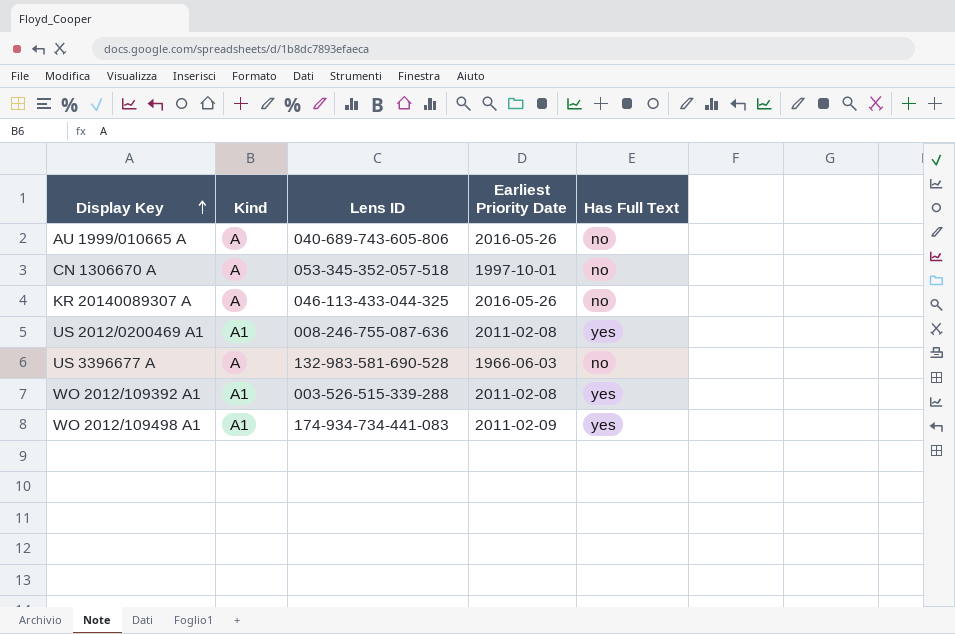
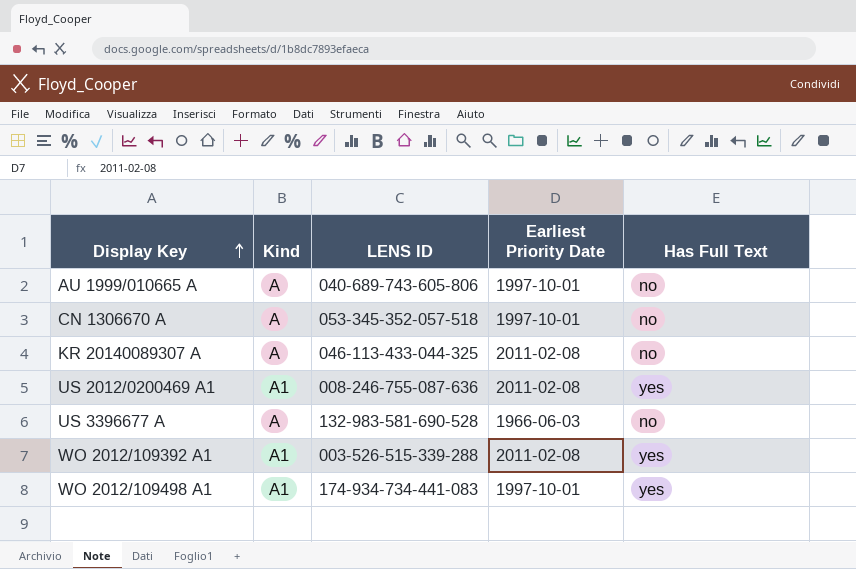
column name: Lens ID -> LENS ID
AU 1999/010665 A | Earliest Priority Date: 2016-05-26 -> 1997-10-01
KR 20140089307 A | Earliest Priority Date: 2016-05-26 -> 2011-02-08
WO 2012/109498 A1 | Earliest Priority Date: 2011-02-09 -> 1997-10-01

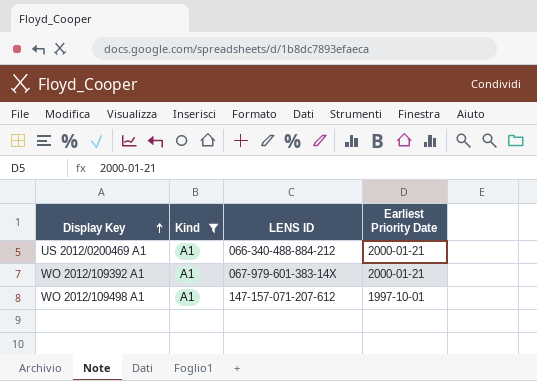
filter: none -> Kind = A1
column Has Full Text | position: 5 -> none
US 2012/0200469 A1 | LENS ID: 008-246-755-087-636 -> 066-340-488-884-212
US 2012/0200469 A1 | Earliest Priority Date: 2011-02-08 -> 2000-01-21
WO 2012/109392 A1 | LENS ID: 003-526-515-339-288 -> 067-979-601-383-14X
WO 2012/109392 A1 | Earliest Priority Date: 2011-02-08 -> 2000-01-21
WO 2012/109498 A1 | LENS ID: 174-934-734-441-083 -> 147-157-071-207-612

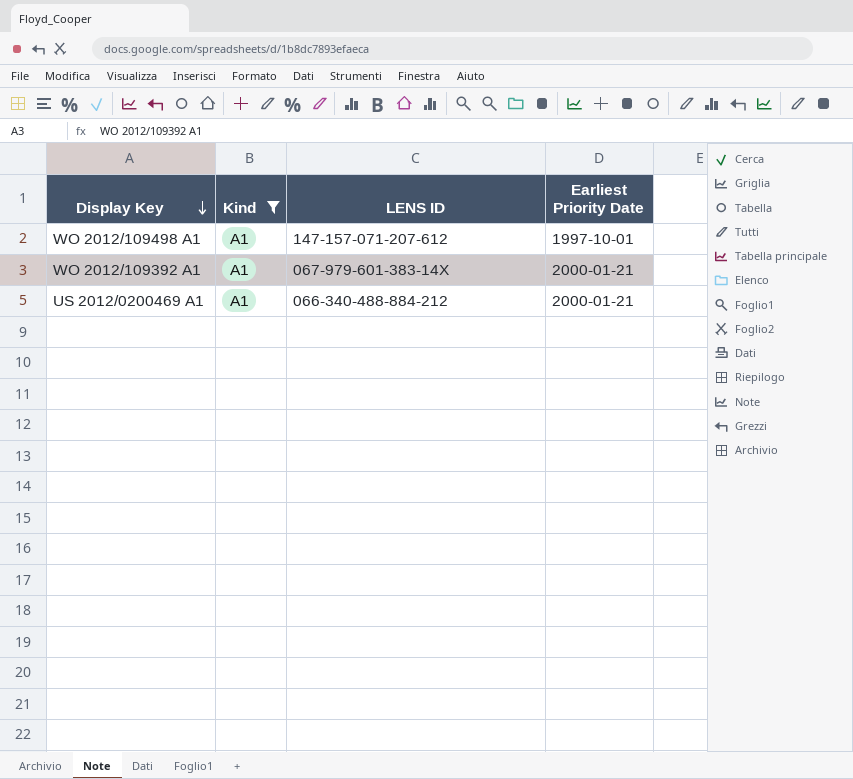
row order: Display Key ascending -> Display Key descending

